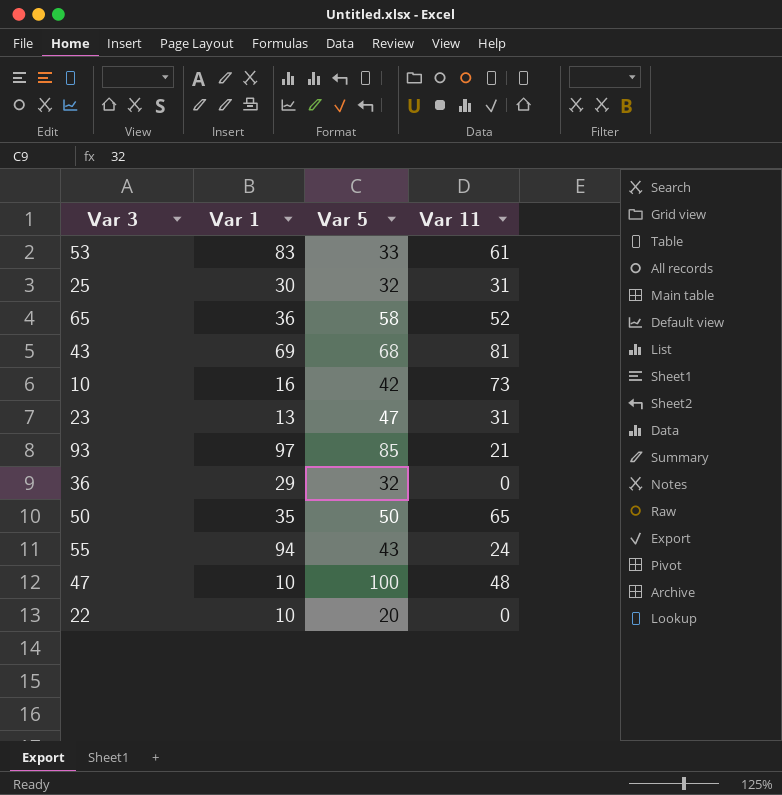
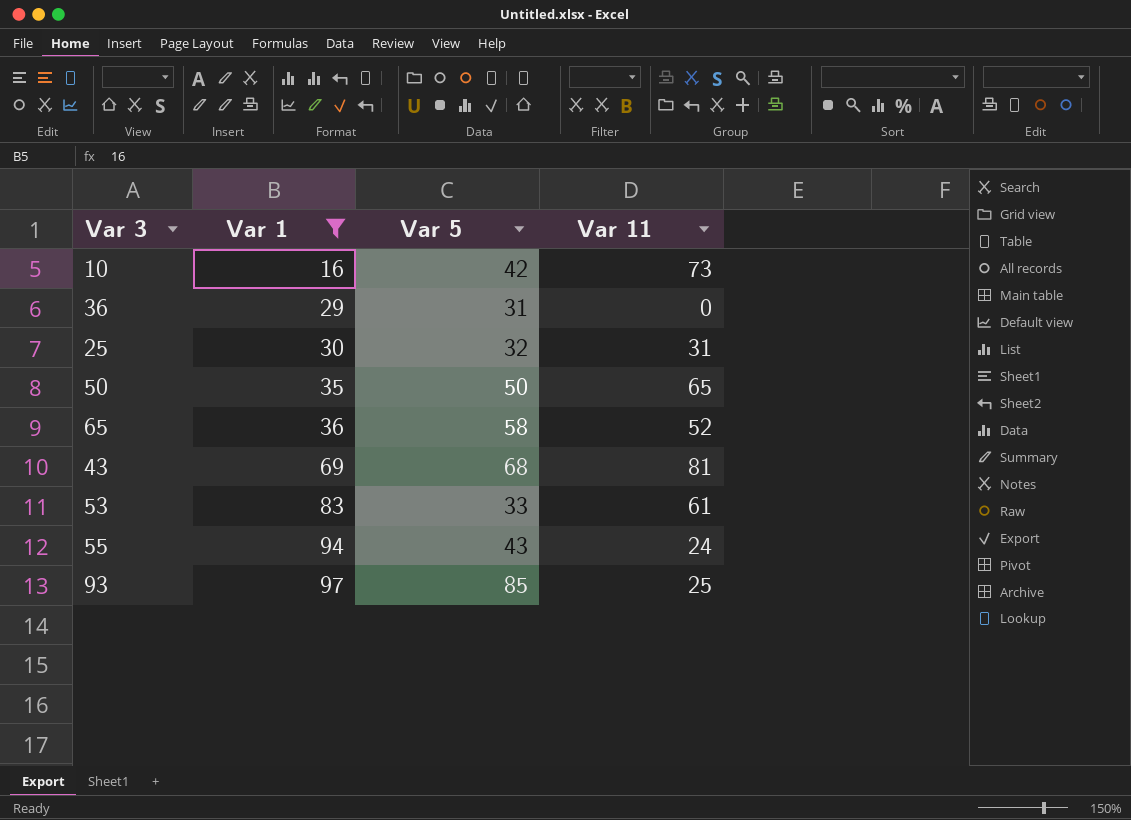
filter: none -> Var 1 >= 16
row order: none -> Var 1 ascending
36 | Var 5: 32 -> 31
93 | Var 11: 21 -> 25

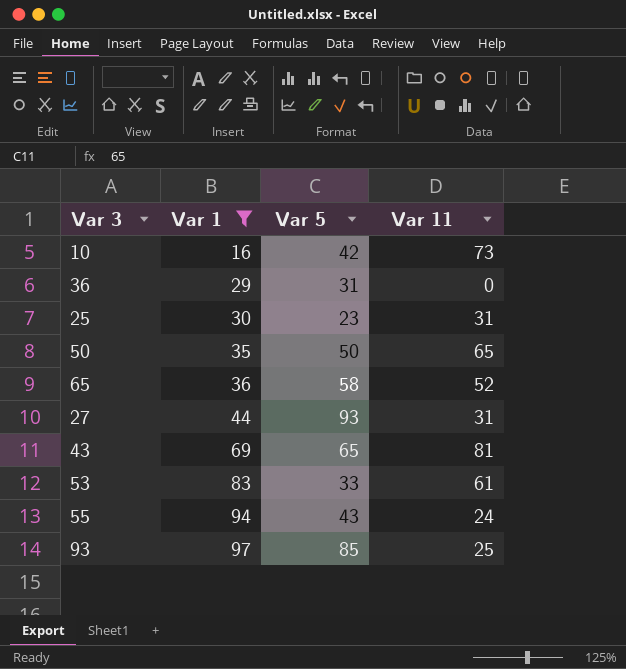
25 | Var 5: 32 -> 23
row 27: none -> 44 | 93 | 31
43 | Var 5: 68 -> 65

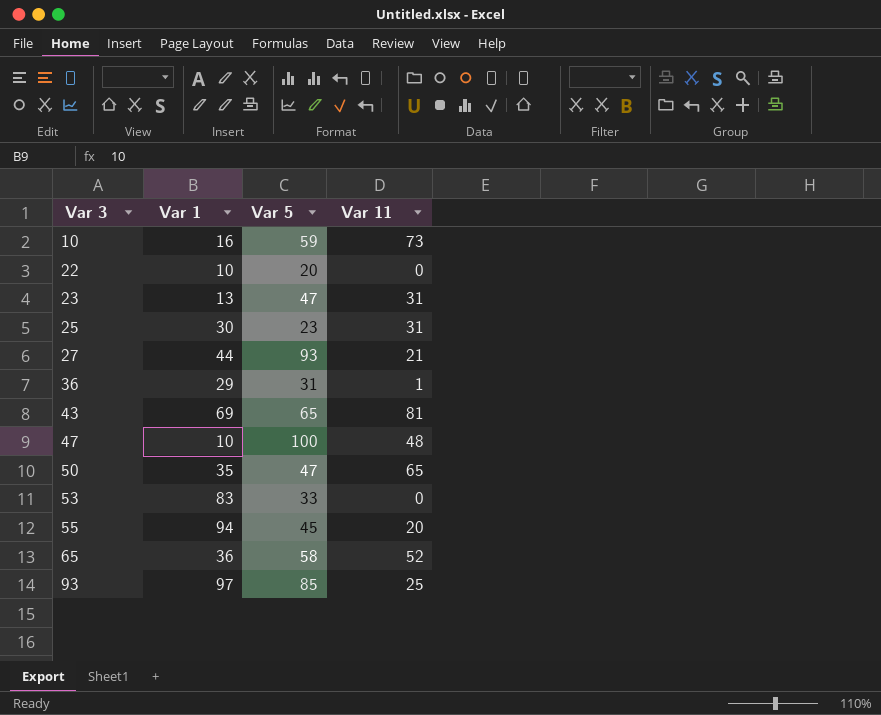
filter: Var 1 >= 16 -> none
row order: Var 1 ascending -> Var 3 ascending
10 | Var 5: 42 -> 59
27 | Var 11: 31 -> 21
36 | Var 11: 0 -> 1
50 | Var 5: 50 -> 47
53 | Var 11: 61 -> 0
55 | Var 5: 43 -> 45
55 | Var 11: 24 -> 20

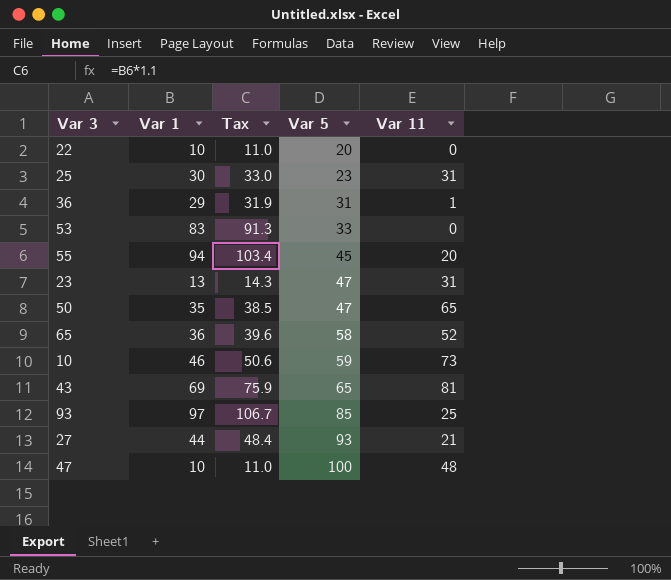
row order: Var 3 ascending -> Var 5 ascending
column Tax | formula: none -> [Var 1] * 1.1
10 | Var 1: 16 -> 46

